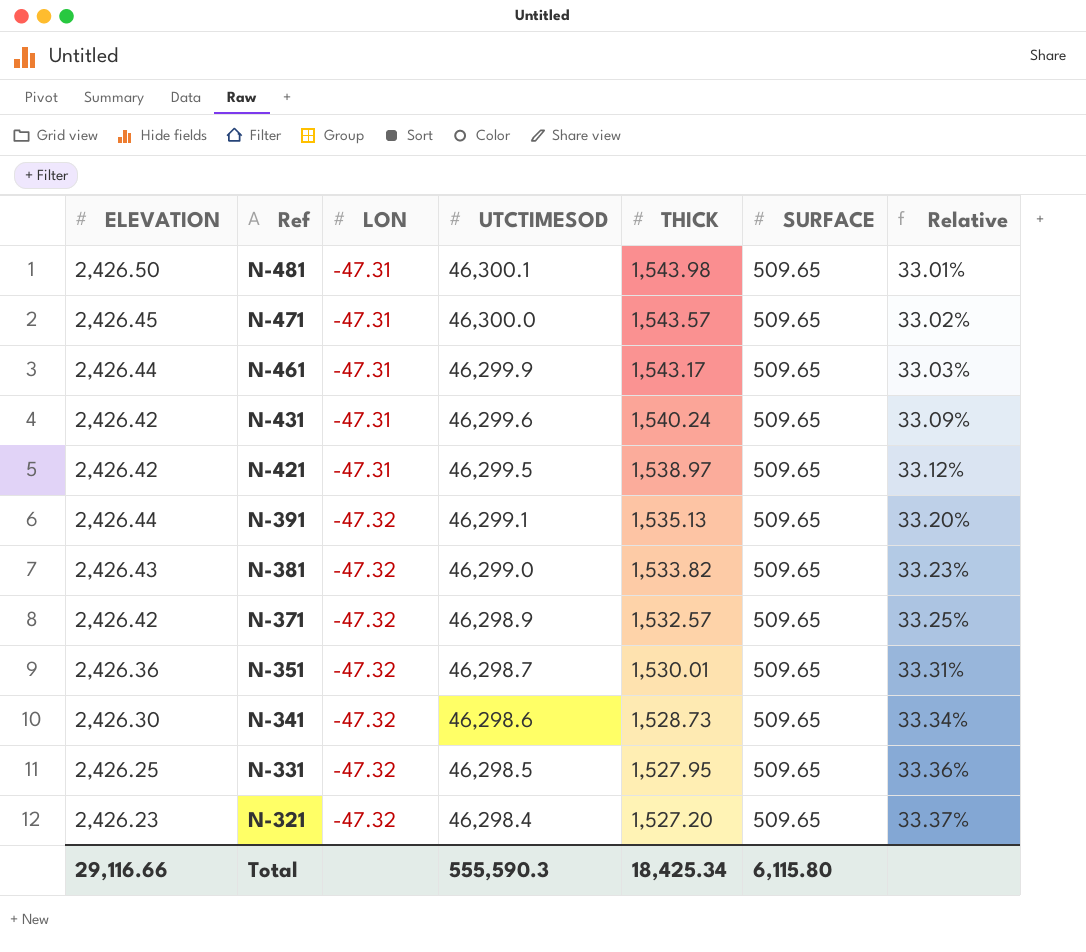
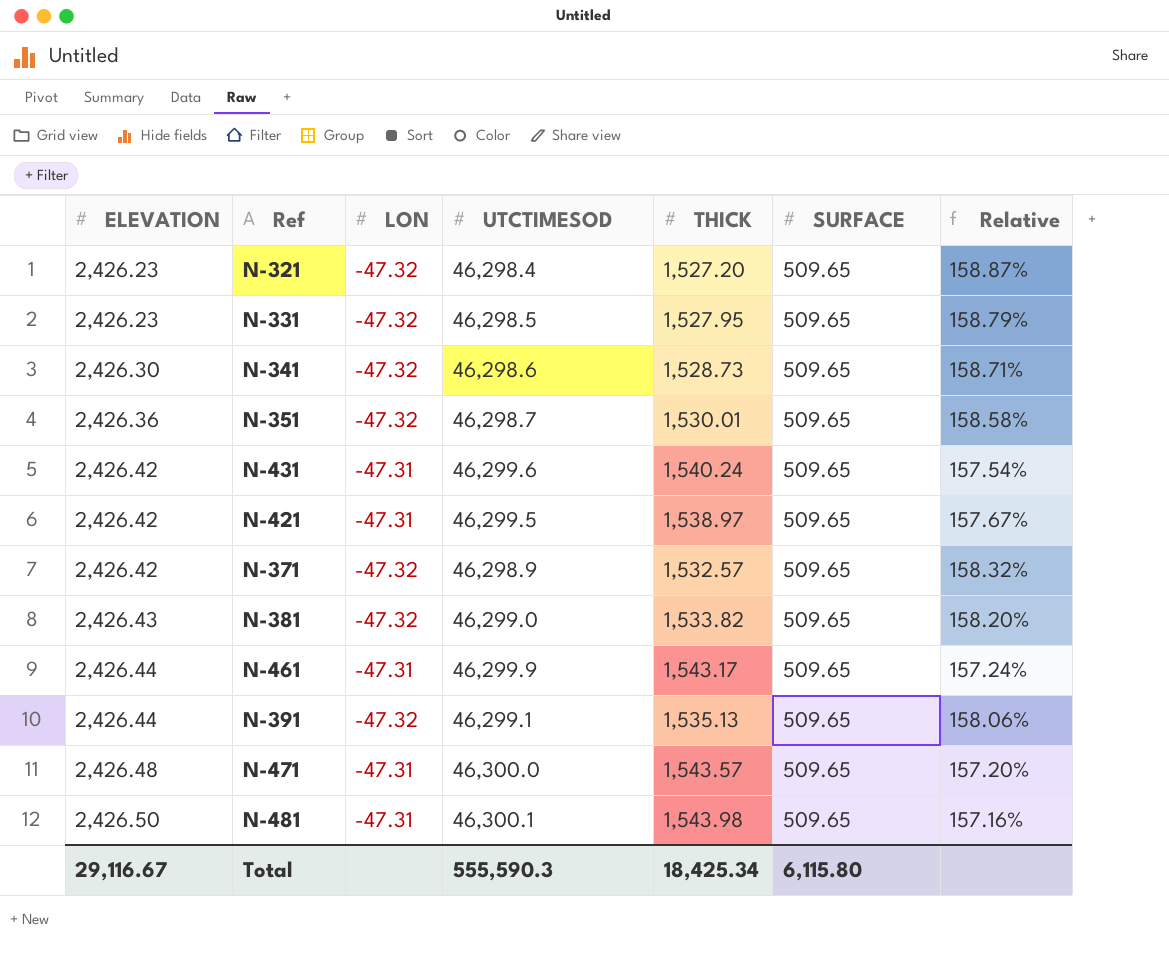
row order: Ref descending -> ELEVATION ascending
column Relative | formula: [SURFACE] / [THICK] -> [ELEVATION] / [THICK]
N-331 | ELEVATION: 2,426.25 -> 2,426.23
N-471 | ELEVATION: 2,426.45 -> 2,426.48
Total | ELEVATION: 29,116.66 -> 29,116.67

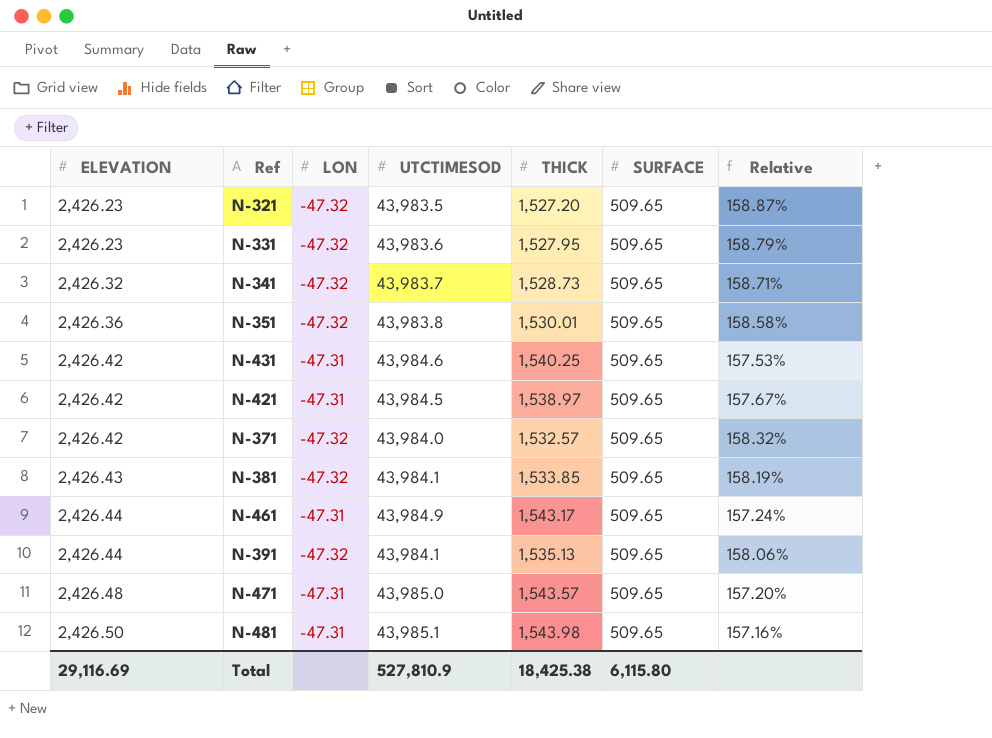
N-321 | UTCTIMESOD: 46,298.4 -> 43,983.5
N-331 | UTCTIMESOD: 46,298.5 -> 43,983.6
N-341 | ELEVATION: 2,426.30 -> 2,426.32
N-341 | UTCTIMESOD: 46,298.6 -> 43,983.7
N-351 | UTCTIMESOD: 46,298.7 -> 43,983.8
N-431 | UTCTIMESOD: 46,299.6 -> 43,984.6
N-431 | THICK: 1,540.24 -> 1,540.25
N-431 | Relative: 157.54% -> 157.53%
N-421 | UTCTIMESOD: 46,299.5 -> 43,984.5
N-371 | UTCTIMESOD: 46,298.9 -> 43,984.0
N-381 | UTCTIMESOD: 46,299.0 -> 43,984.1
N-381 | THICK: 1,533.82 -> 1,533.85
N-381 | Relative: 158.20% -> 158.19%
N-461 | UTCTIMESOD: 46,299.9 -> 43,984.9
N-391 | UTCTIMESOD: 46,299.1 -> 43,984.1
N-471 | UTCTIMESOD: 46,300.0 -> 43,985.0
N-481 | UTCTIMESOD: 46,300.1 -> 43,985.1
Total | ELEVATION: 29,116.67 -> 29,116.69
Total | UTCTIMESOD: 555,590.3 -> 527,810.9
Total | THICK: 18,425.34 -> 18,425.38

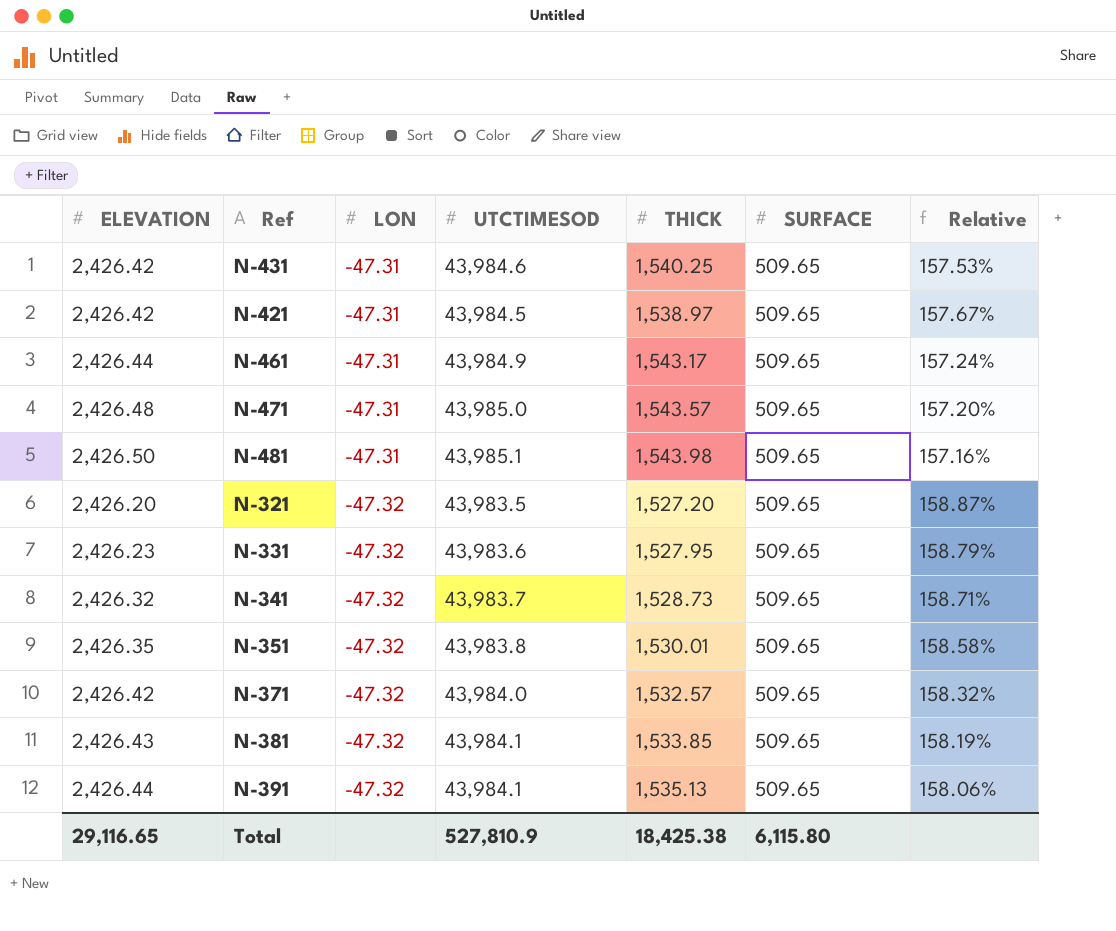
row order: ELEVATION ascending -> LON descending
N-321 | ELEVATION: 2,426.23 -> 2,426.20
N-351 | ELEVATION: 2,426.36 -> 2,426.35
Total | ELEVATION: 29,116.69 -> 29,116.65

